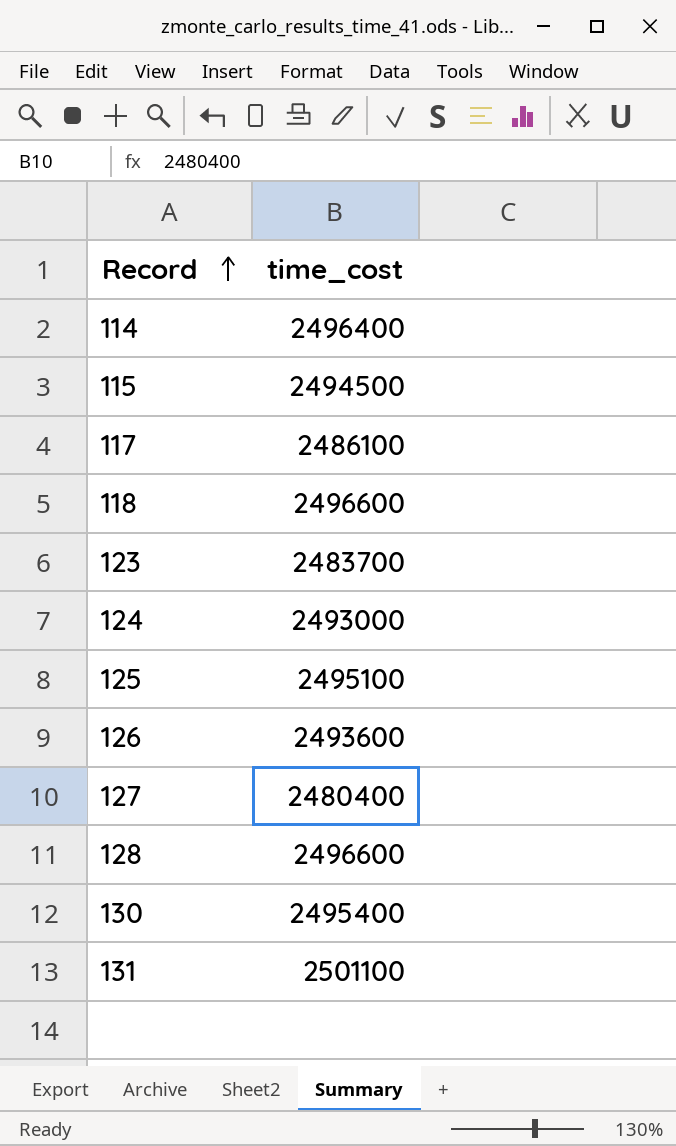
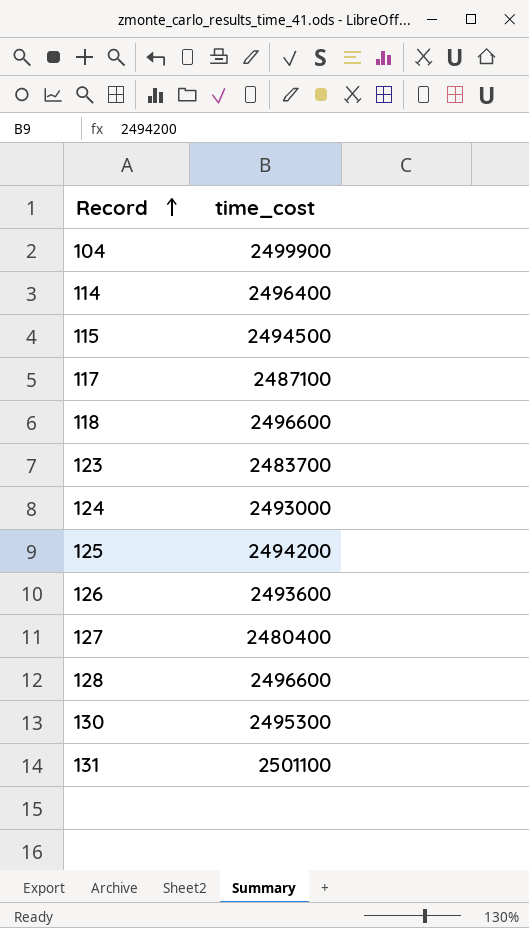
row 104: none -> 2499900
117 | time_cost: 2486100 -> 2487100
125 | time_cost: 2495100 -> 2494200
130 | time_cost: 2495400 -> 2495300

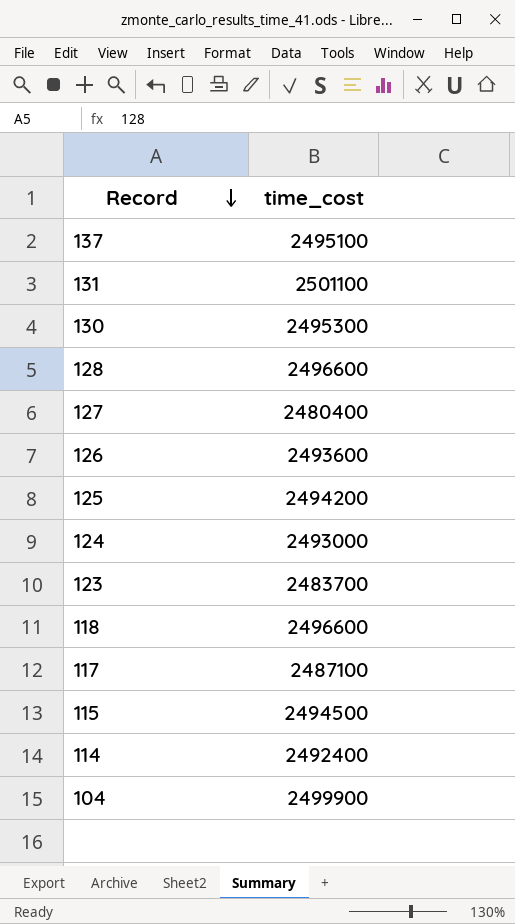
row order: Record ascending -> Record descending
row 137: none -> 2495100
114 | time_cost: 2496400 -> 2492400

